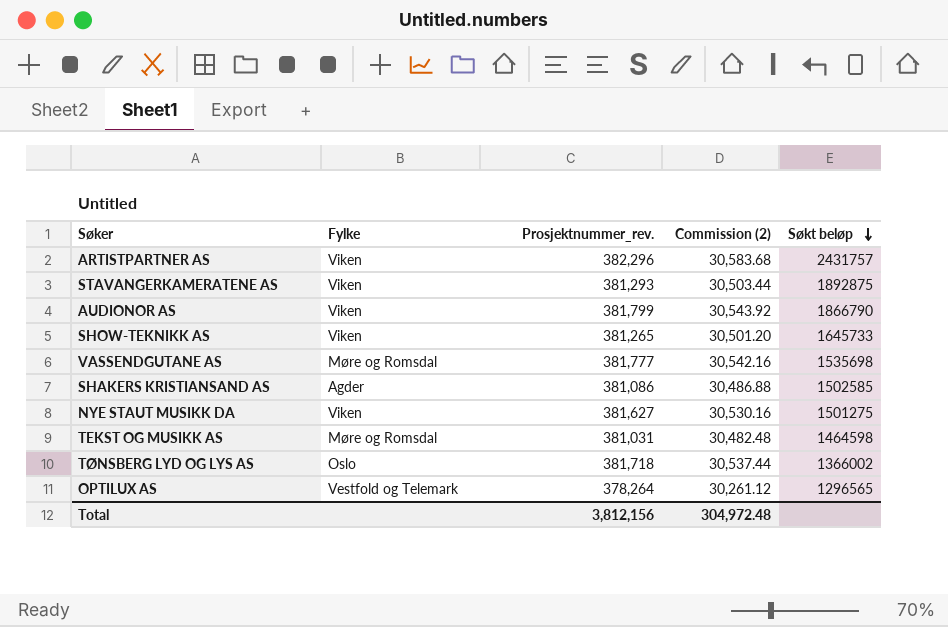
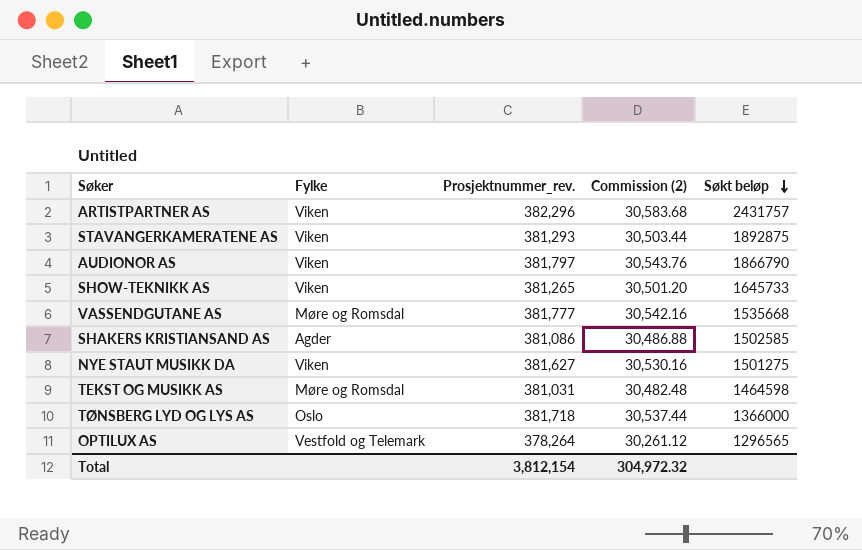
AUDIONOR AS | Prosjektnummer_rev.: 381,799 -> 381,797
AUDIONOR AS | Commission (2): 30,543.92 -> 30,543.76
VASSENDGUTANE AS | Søkt beløp: 1535698 -> 1535668
TØNSBERG LYD OG LYS AS | Søkt beløp: 1366002 -> 1366000
Total | Prosjektnummer_rev.: 3,812,156 -> 3,812,154
Total | Commission (2): 304,972.48 -> 304,972.32

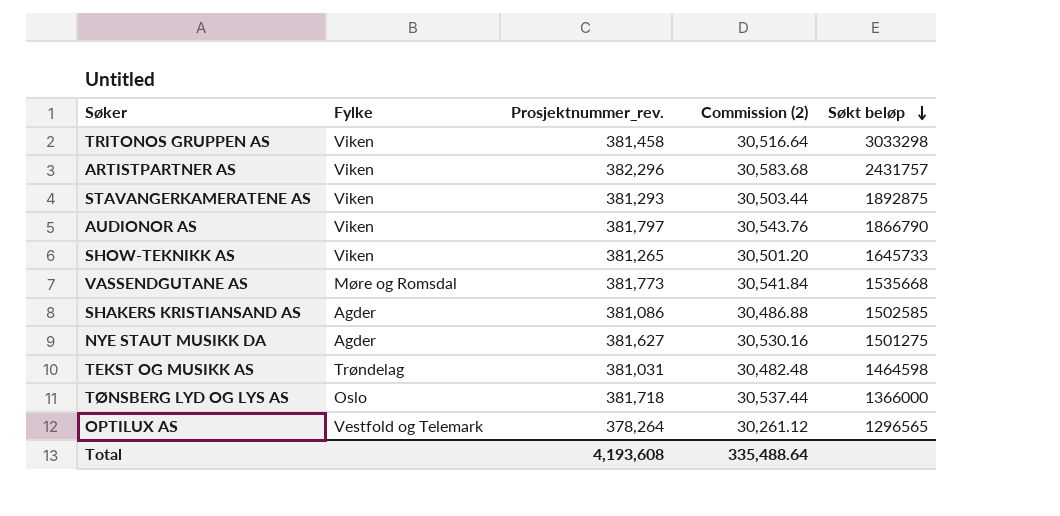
row TRITONOS GRUPPEN AS: none -> Viken | 381,458 | 30,516.64 | 3033298
VASSENDGUTANE AS | Prosjektnummer_rev.: 381,777 -> 381,773
VASSENDGUTANE AS | Commission (2): 30,542.16 -> 30,541.84
NYE STAUT MUSIKK DA | Fylke: Viken -> Agder
TEKST OG MUSIKK AS | Fylke: Møre og Romsdal -> Trøndelag
Total | Prosjektnummer_rev.: 3,812,154 -> 4,193,608
Total | Commission (2): 304,972.32 -> 335,488.64

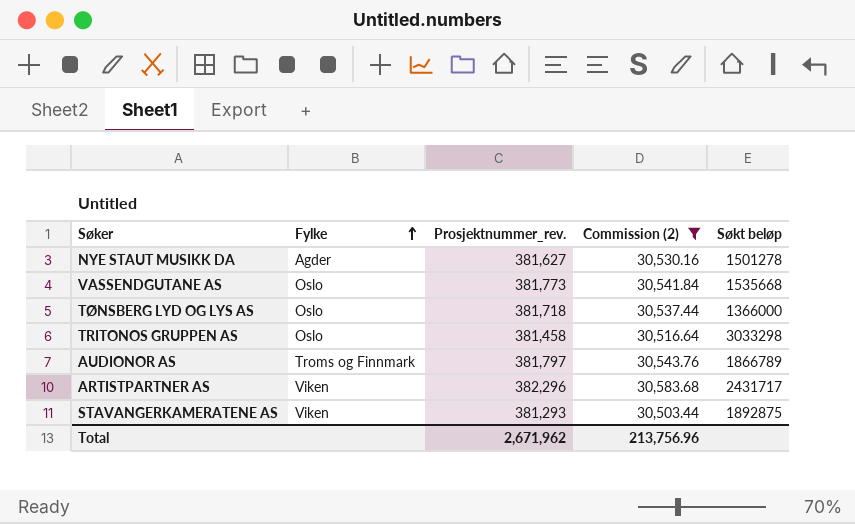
filter: none -> Commission (2) >= 30,503.44
row order: Søkt beløp descending -> Fylke ascending
NYE STAUT MUSIKK DA | Søkt beløp: 1501275 -> 1501278
VASSENDGUTANE AS | Fylke: Møre og Romsdal -> Oslo
TRITONOS GRUPPEN AS | Fylke: Viken -> Oslo
AUDIONOR AS | Fylke: Viken -> Troms og Finnmark
AUDIONOR AS | Søkt beløp: 1866790 -> 1866789
ARTISTPARTNER AS | Søkt beløp: 2431757 -> 2431717
Total | Prosjektnummer_rev.: 4,193,608 -> 2,671,962
Total | Commission (2): 335,488.64 -> 213,756.96

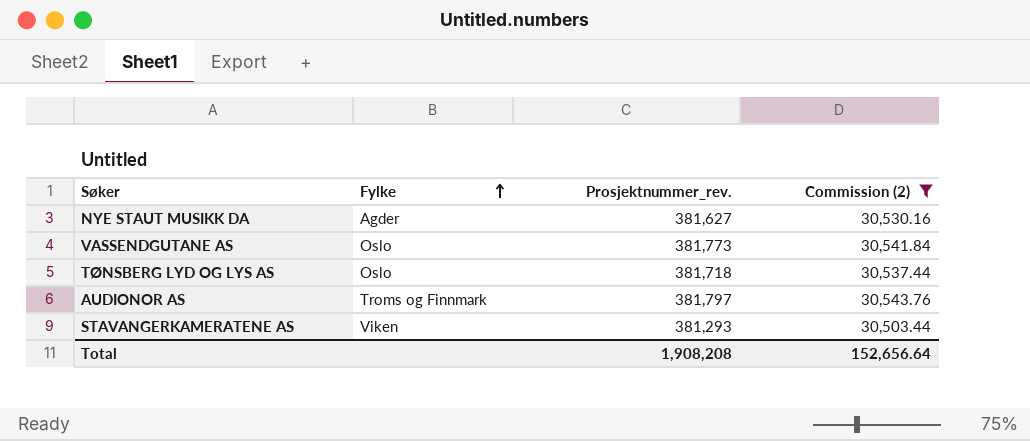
column Søkt beløp | position: 5 -> none
row TRITONOS GRUPPEN AS: Oslo | 381,458 | 30,516.64 | 3033298 -> none
row ARTISTPARTNER AS: Viken | 382,296 | 30,583.68 | 2431717 -> none
Total | Prosjektnummer_rev.: 2,671,962 -> 1,908,208
Total | Commission (2): 213,756.96 -> 152,656.64

